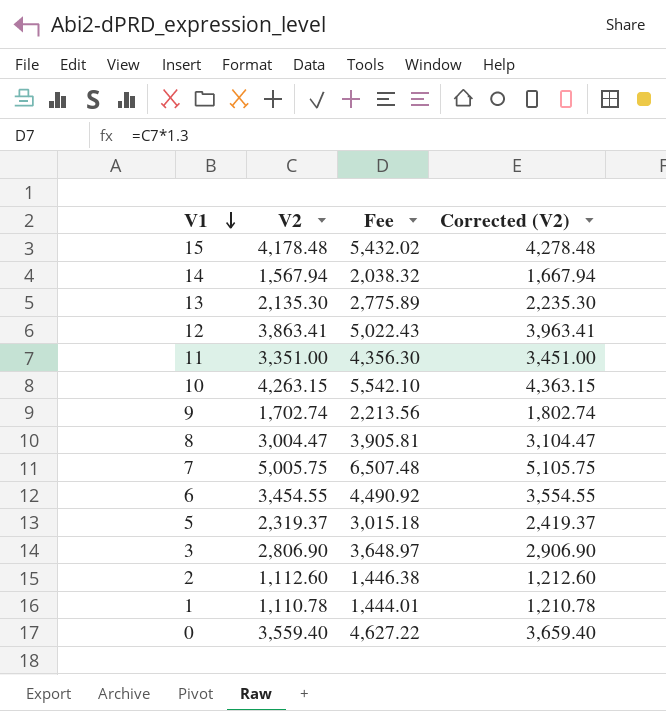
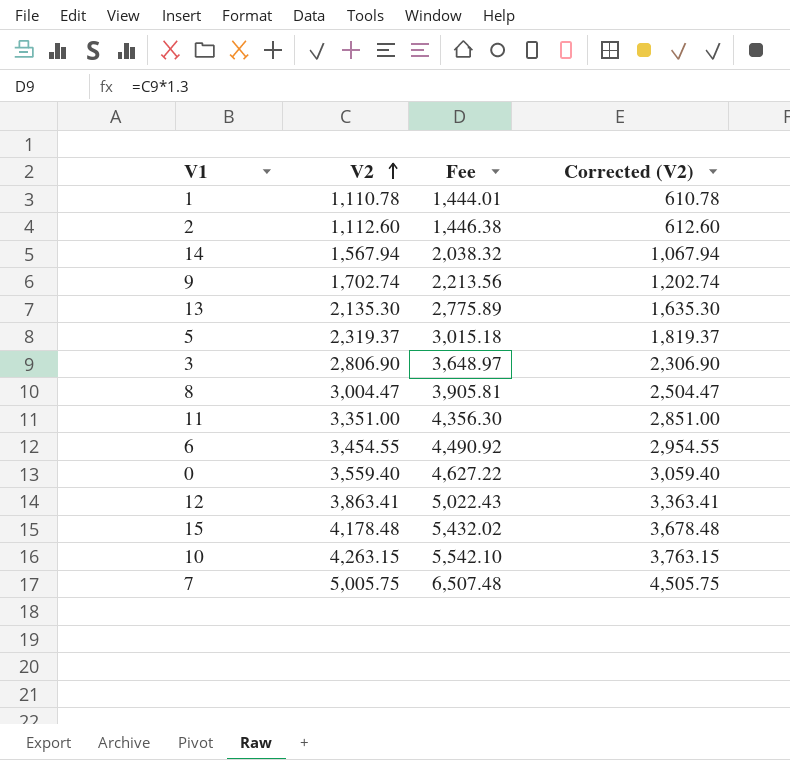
row order: V1 descending -> V2 ascending
column Corrected (V2) | formula: [V2] + 100 -> [V2] - 500

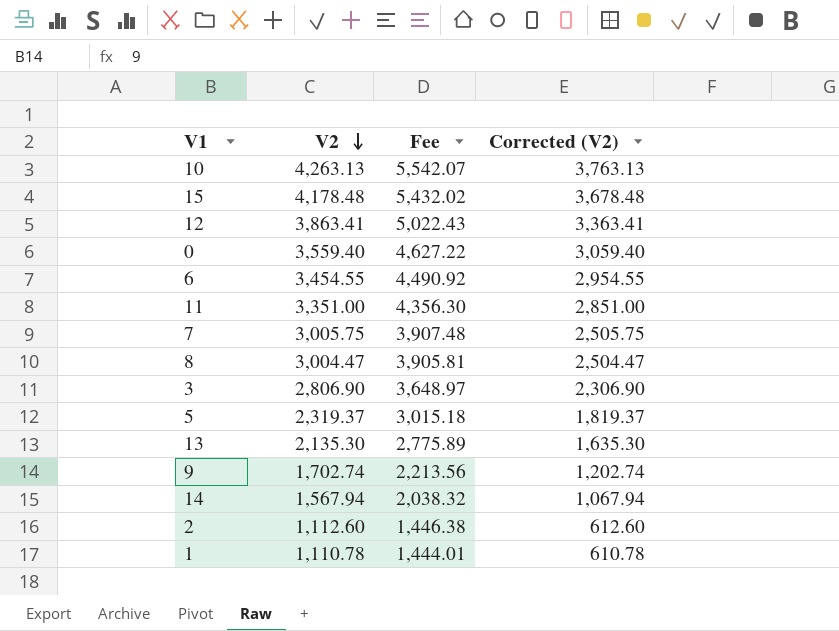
row order: V2 ascending -> V2 descending
10 | V2: 4,263.15 -> 4,263.13
10 | Fee: 5,542.10 -> 5,542.07
10 | Corrected (V2): 3,763.15 -> 3,763.13
7 | V2: 5,005.75 -> 3,005.75
7 | Fee: 6,507.48 -> 3,907.48
7 | Corrected (V2): 4,505.75 -> 2,505.75

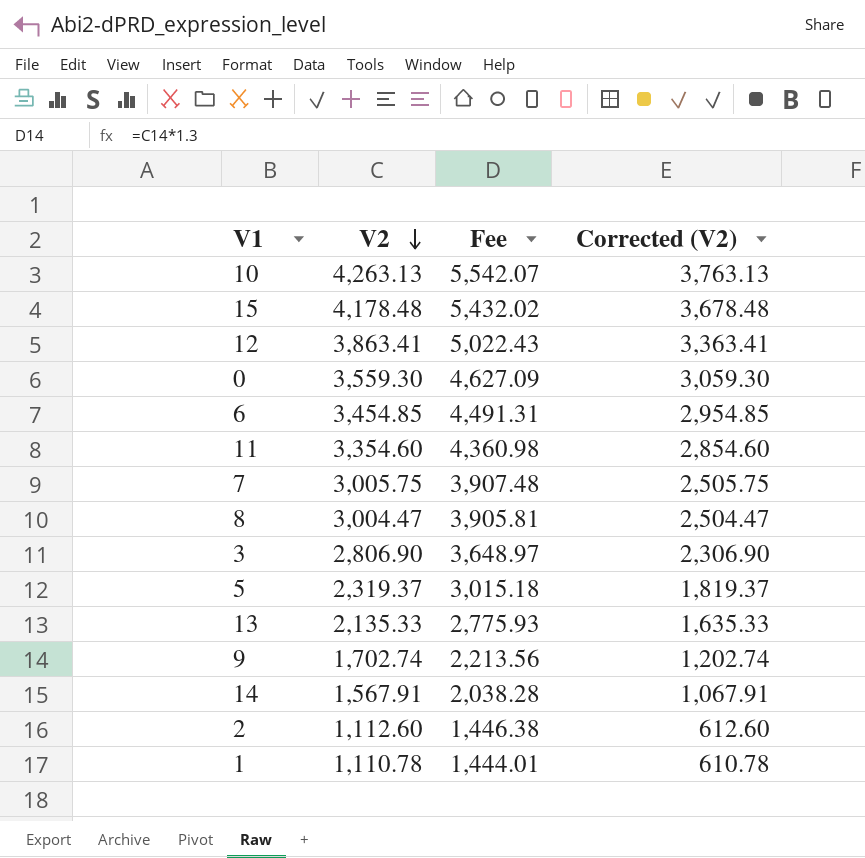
0 | V2: 3,559.40 -> 3,559.30
0 | Fee: 4,627.22 -> 4,627.09
0 | Corrected (V2): 3,059.40 -> 3,059.30
6 | V2: 3,454.55 -> 3,454.85
6 | Fee: 4,490.92 -> 4,491.31
6 | Corrected (V2): 2,954.55 -> 2,954.85
11 | V2: 3,351.00 -> 3,354.60
11 | Fee: 4,356.30 -> 4,360.98
11 | Corrected (V2): 2,851.00 -> 2,854.60
13 | V2: 2,135.30 -> 2,135.33
13 | Fee: 2,775.89 -> 2,775.93
13 | Corrected (V2): 1,635.30 -> 1,635.33
14 | V2: 1,567.94 -> 1,567.91
14 | Fee: 2,038.32 -> 2,038.28
14 | Corrected (V2): 1,067.94 -> 1,067.91

